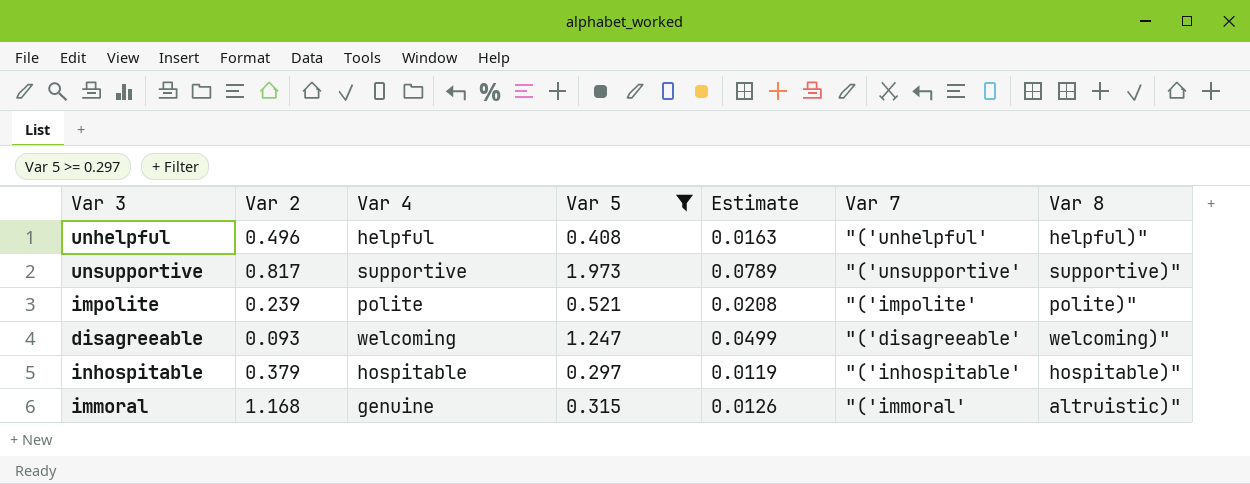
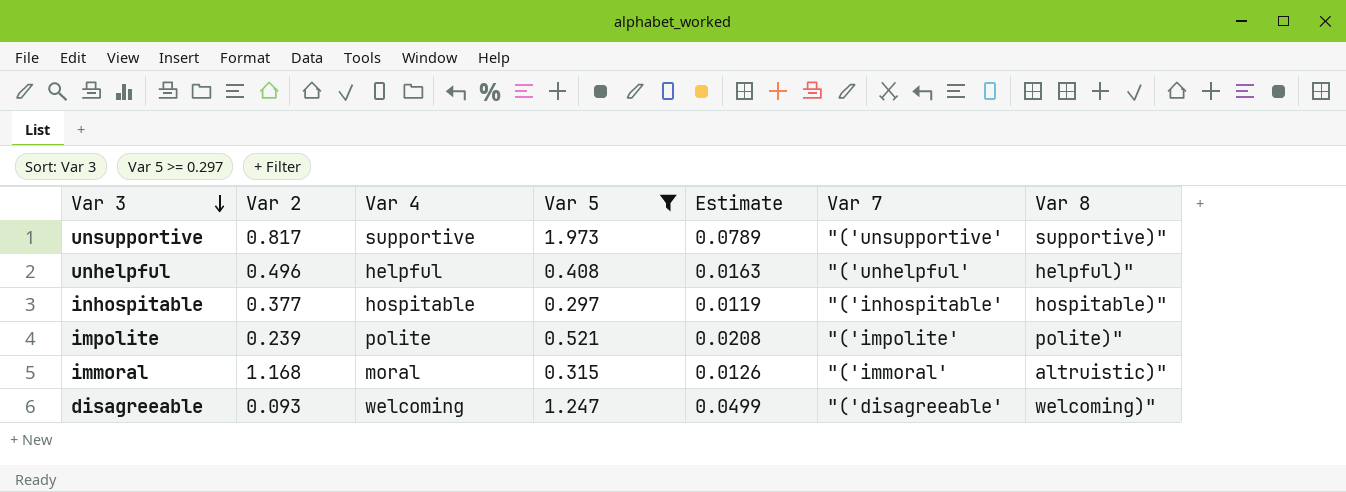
row order: none -> Var 3 descending
inhospitable | Var 2: 0.379 -> 0.377
immoral | Var 4: genuine -> moral

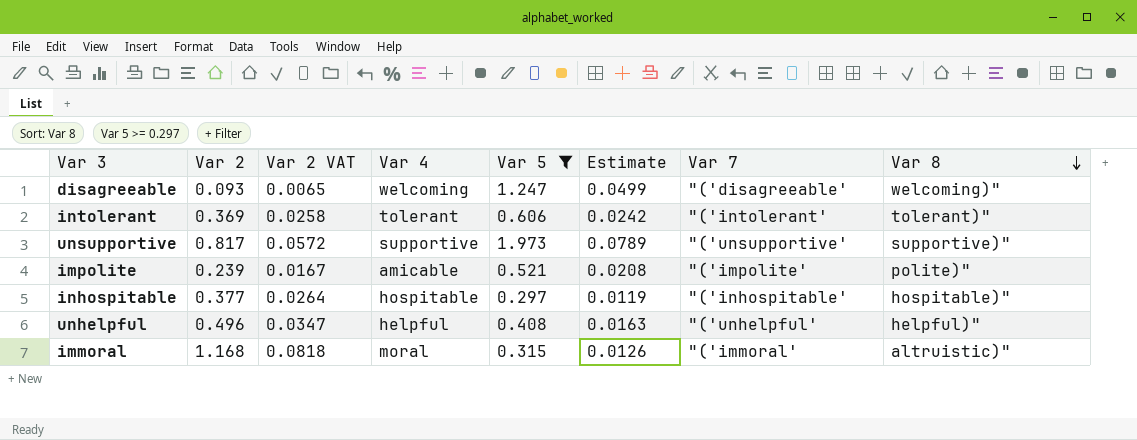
row order: Var 3 descending -> Var 8 descending
column Var 2 VAT | formula: none -> [Var 2] * 0.07
row intolerant: none -> 0.369 | 0.0258 | tolerant | 0.606 | 0.0242 | "('intolerant' | tolerant)"
impolite | Var 4: polite -> amicable

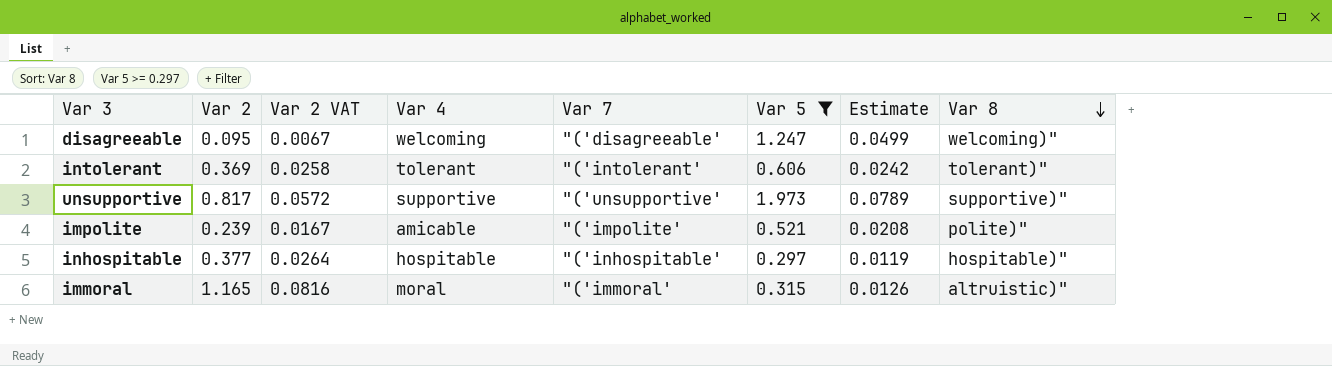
column Var 7 | position: 7 -> 5
row unhelpful: 0.496 | 0.0347 | helpful | 0.408 | 0.0163 | "('unhelpful' | helpful)" -> none
disagreeable | Var 2: 0.093 -> 0.095
disagreeable | Var 2 VAT: 0.0065 -> 0.0067
immoral | Var 2: 1.168 -> 1.165
immoral | Var 2 VAT: 0.0818 -> 0.0816

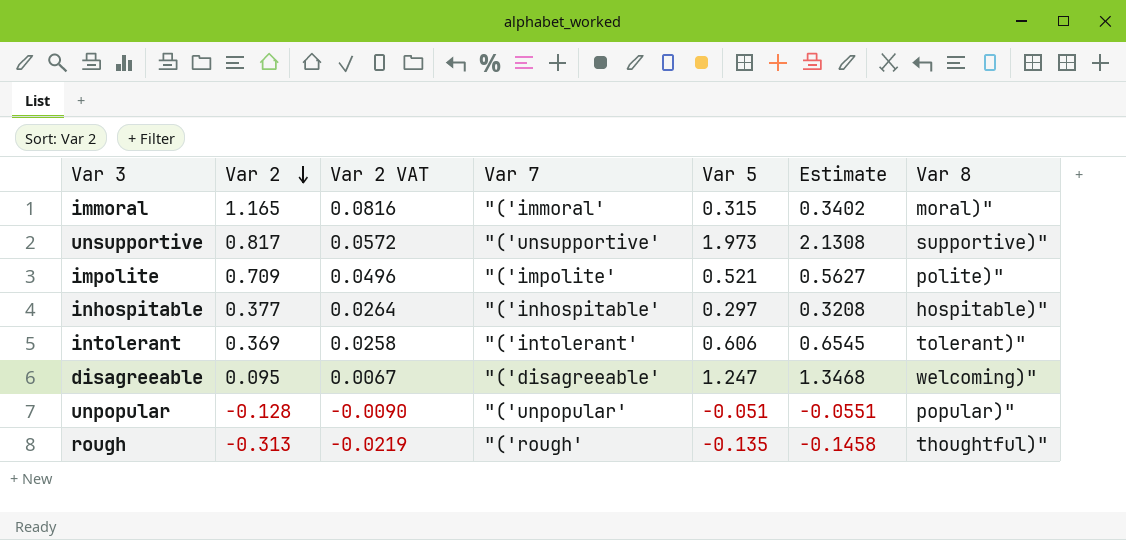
filter: Var 5 >= 0.297 -> none
row order: Var 8 descending -> Var 2 descending
column Var 4 | position: 4 -> none
column Estimate | formula: [Var 5] * 0.04 -> [Var 5] * 1.08
immoral | Var 8: altruistic)" -> moral)"
impolite | Var 2: 0.239 -> 0.709
impolite | Var 2 VAT: 0.0167 -> 0.0496

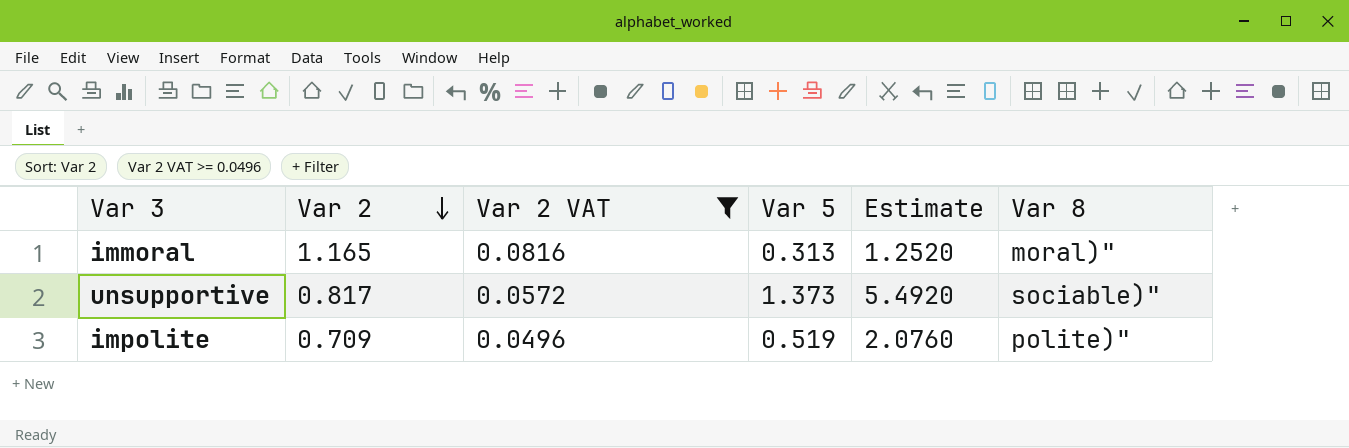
filter: none -> Var 2 VAT >= 0.0496
column Var 7 | position: 4 -> none
column Estimate | formula: [Var 5] * 1.08 -> [Var 5] * 4
immoral | Var 5: 0.315 -> 0.313
unsupportive | Var 5: 1.973 -> 1.373
unsupportive | Var 8: supportive)" -> sociable)"
impolite | Var 5: 0.521 -> 0.519

